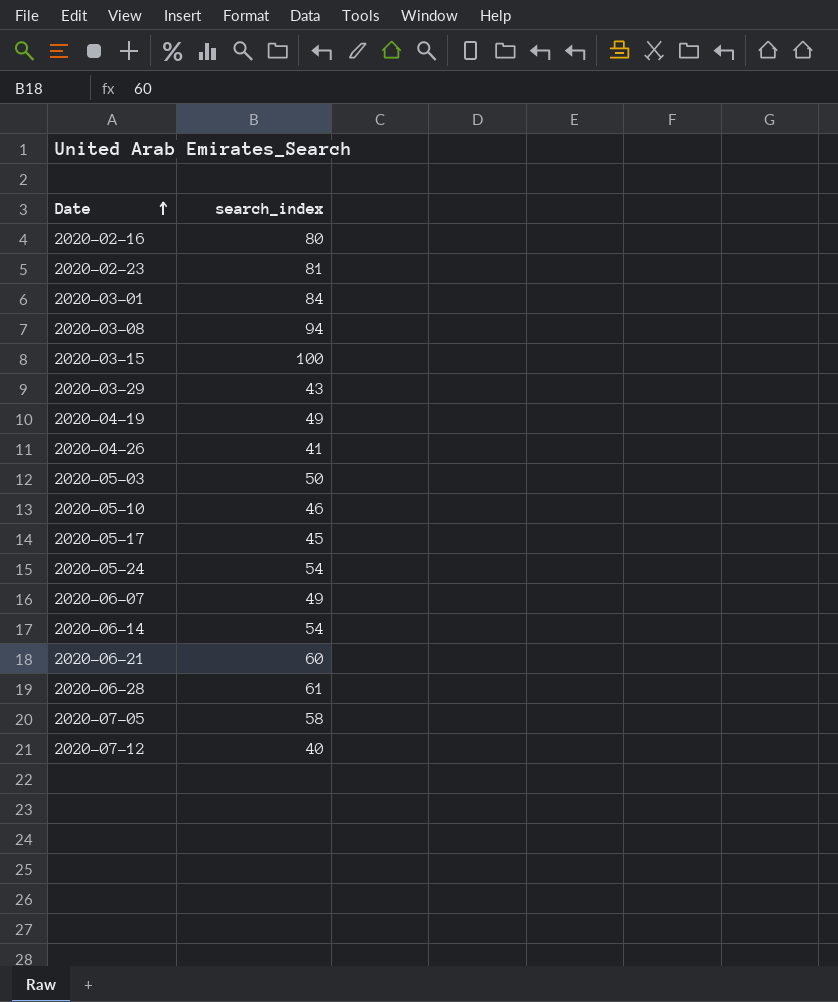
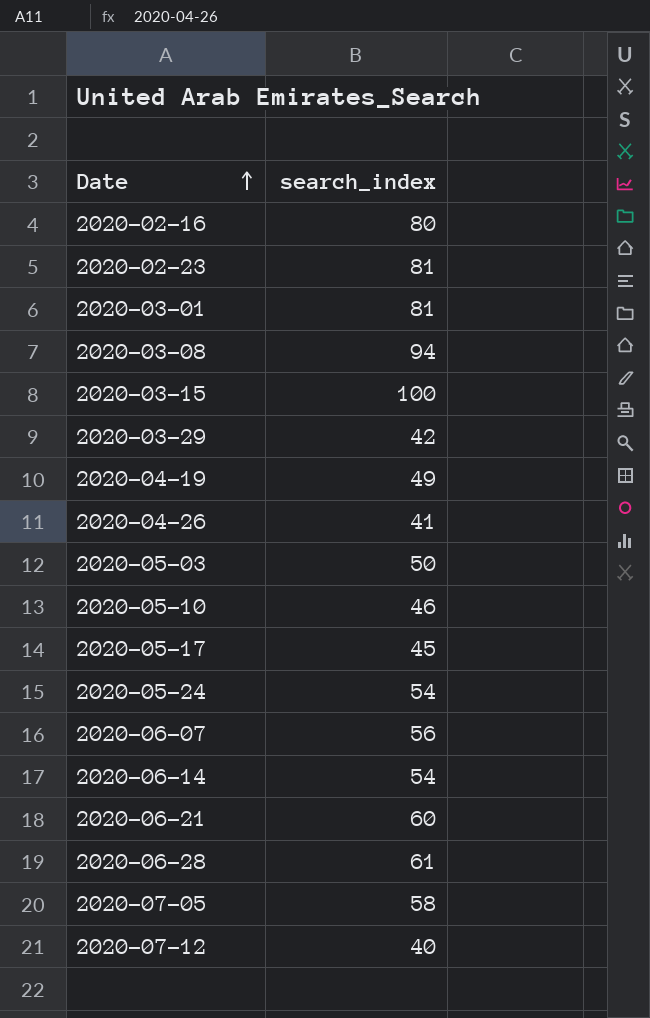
2020-03-01 | search_index: 84 -> 81
2020-03-29 | search_index: 43 -> 42
2020-06-07 | search_index: 49 -> 56

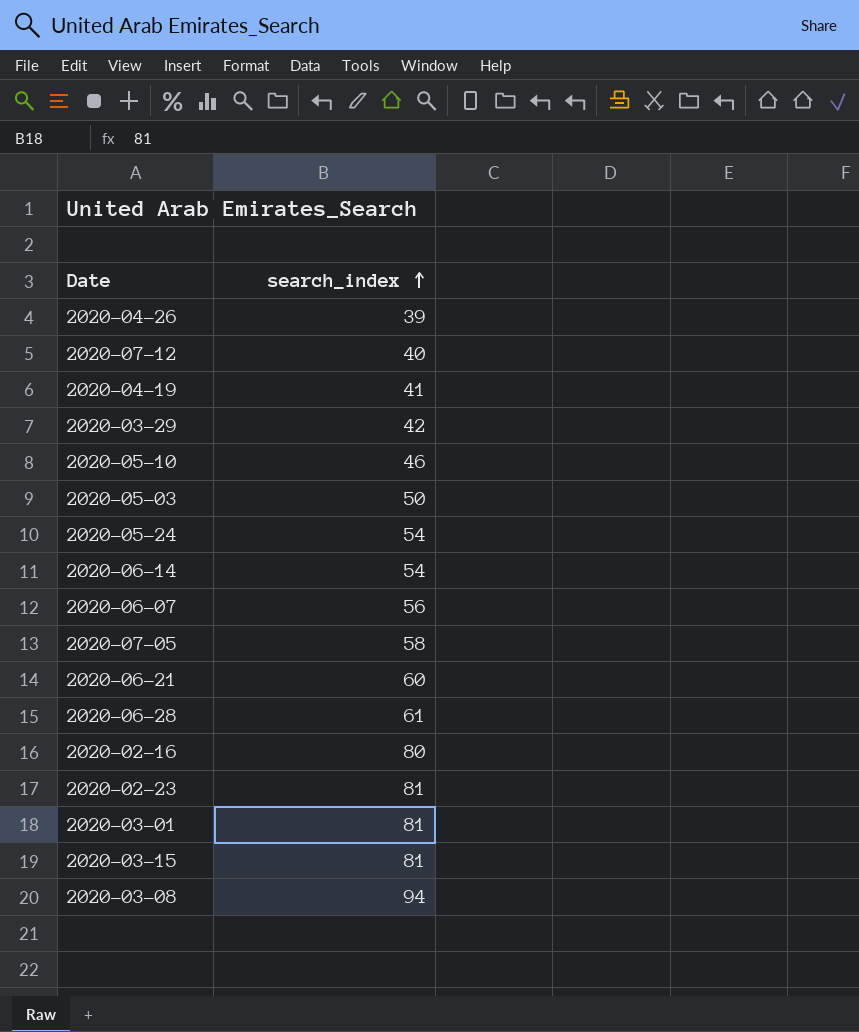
row order: Date ascending -> search_index ascending
row 2020-05-17: 45 -> none
2020-04-26 | search_index: 41 -> 39
2020-04-19 | search_index: 49 -> 41
2020-03-15 | search_index: 100 -> 81

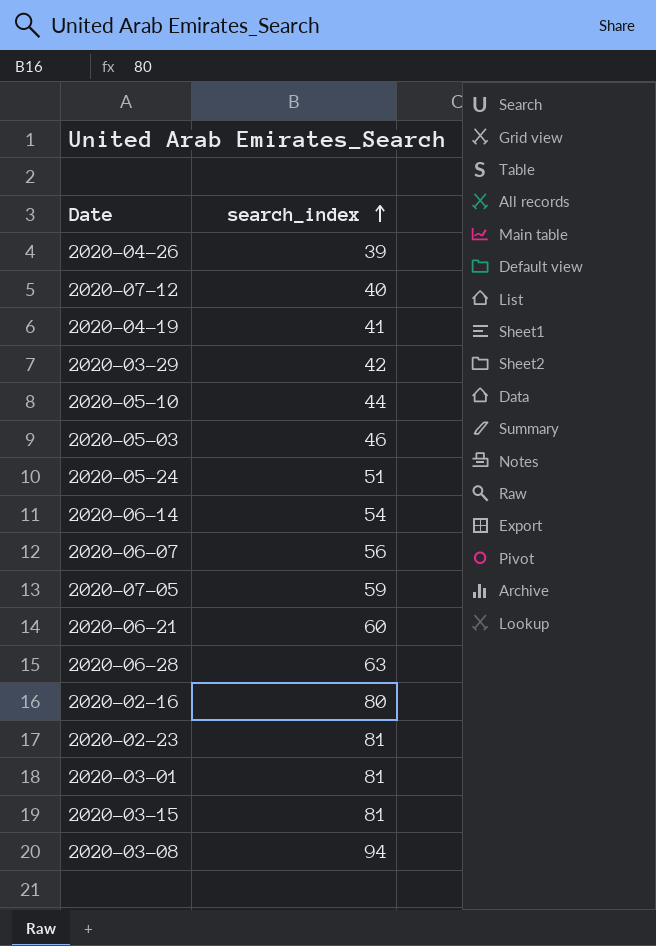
2020-05-10 | search_index: 46 -> 44
2020-05-03 | search_index: 50 -> 46
2020-05-24 | search_index: 54 -> 51
2020-07-05 | search_index: 58 -> 59
2020-06-28 | search_index: 61 -> 63

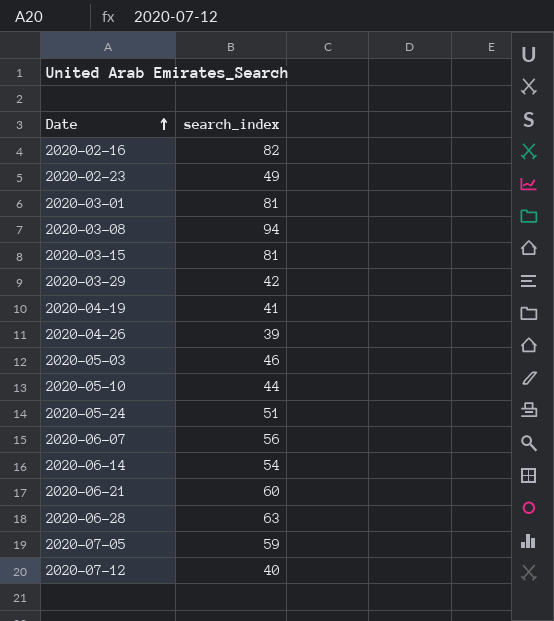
row order: search_index ascending -> Date ascending
2020-02-16 | search_index: 80 -> 82
2020-02-23 | search_index: 81 -> 49

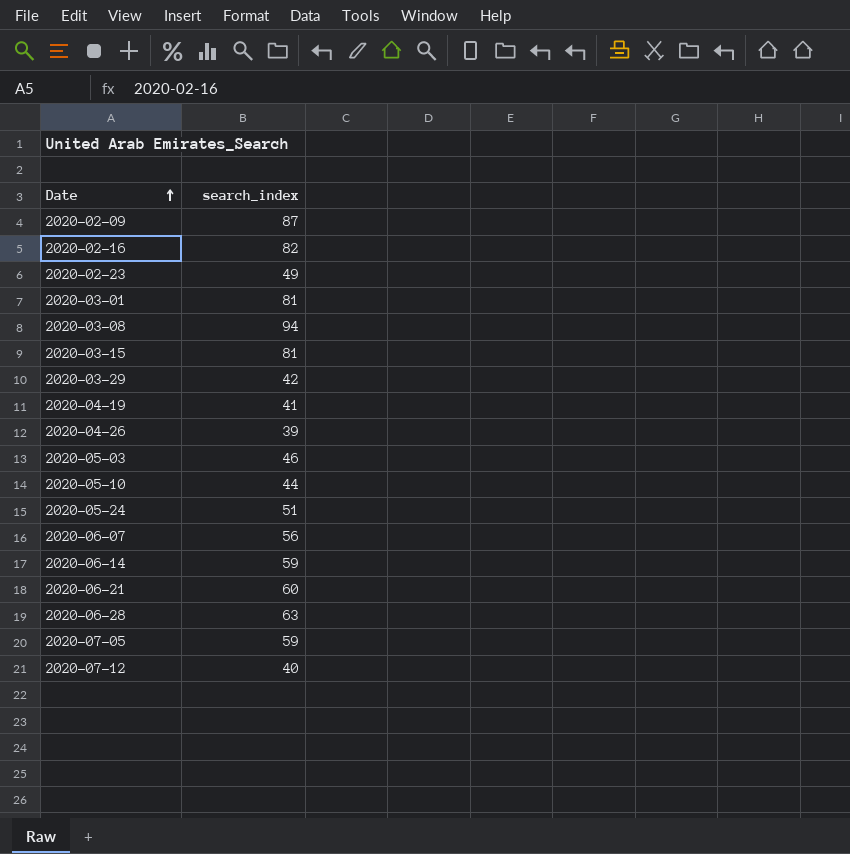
row 2020-02-09: none -> 87
2020-06-14 | search_index: 54 -> 59

